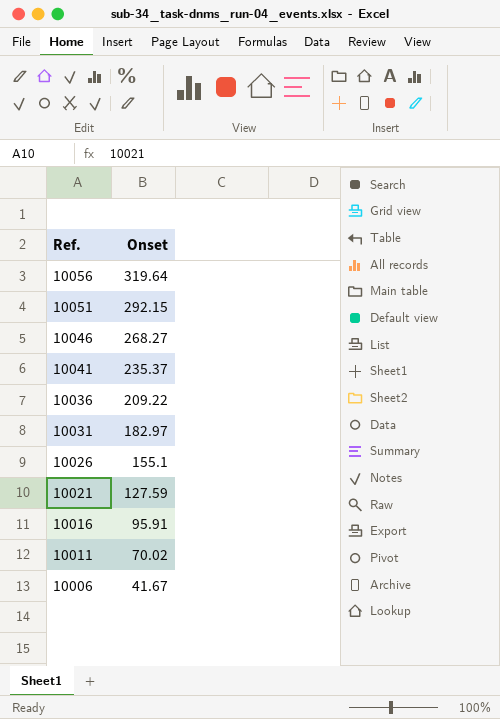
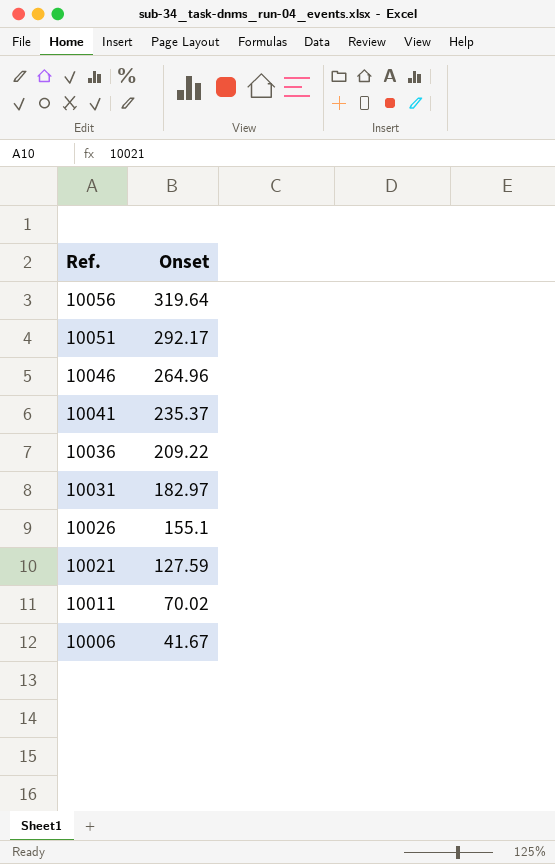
row 10016: 95.91 -> none
10051 | Onset: 292.15 -> 292.17
10046 | Onset: 268.27 -> 264.96

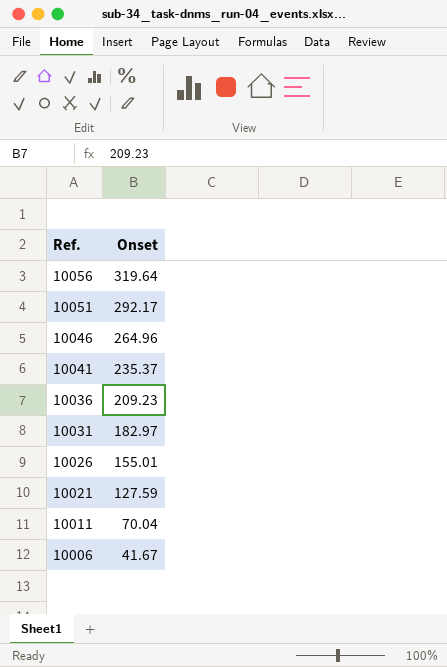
10036 | Onset: 209.22 -> 209.23
10026 | Onset: 155.1 -> 155.01
10011 | Onset: 70.02 -> 70.04

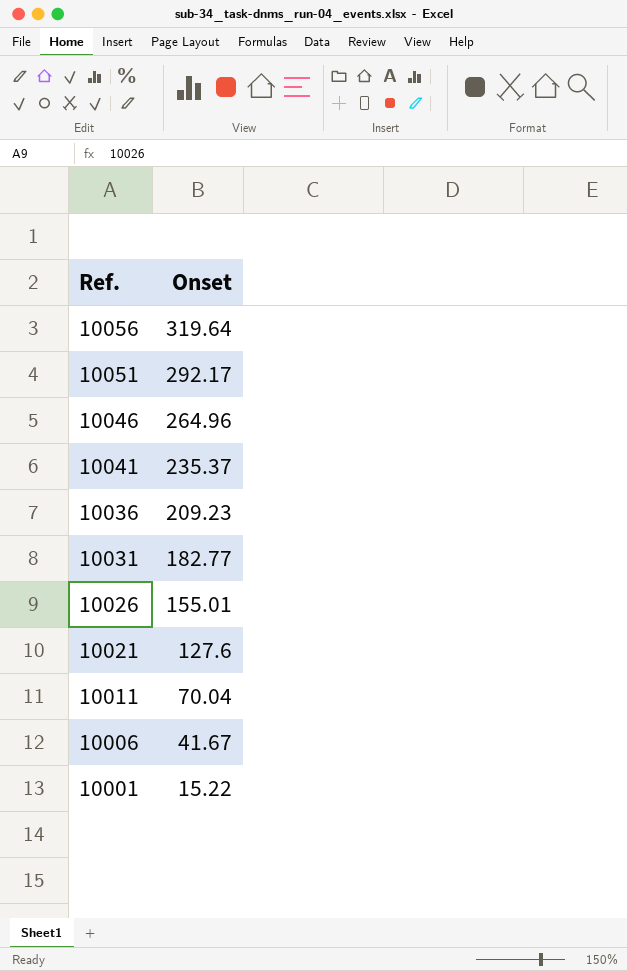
10031 | Onset: 182.97 -> 182.77
10021 | Onset: 127.59 -> 127.6
row 10001: none -> 15.22

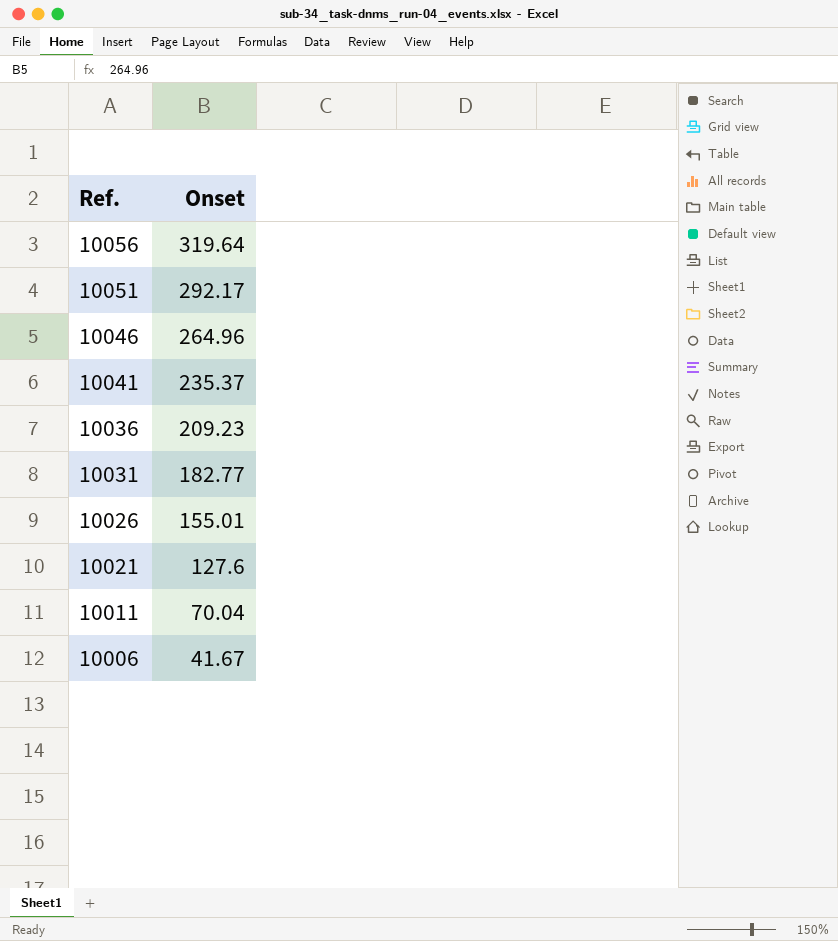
row 10001: 15.22 -> none

